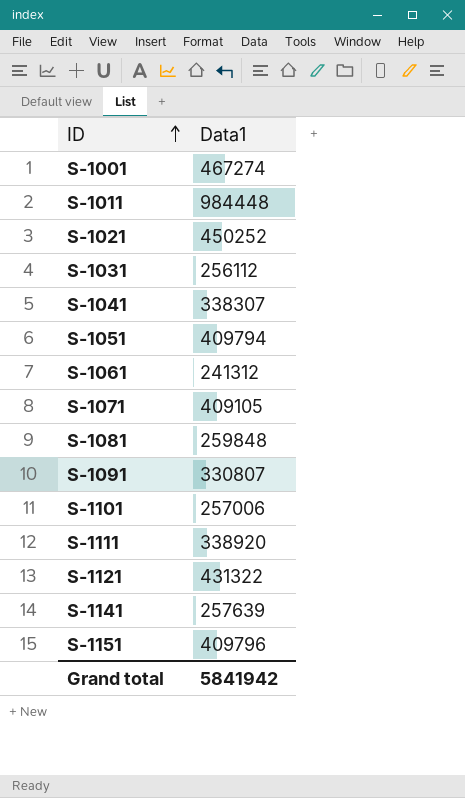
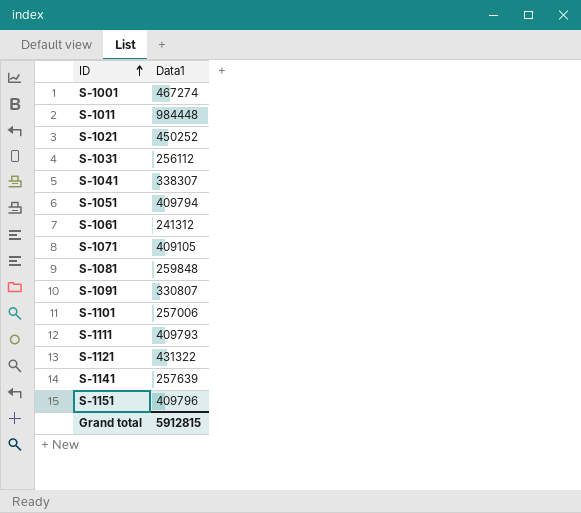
S-1111 | Data1: 338920 -> 409793
Grand total | Data1: 5841942 -> 5912815

